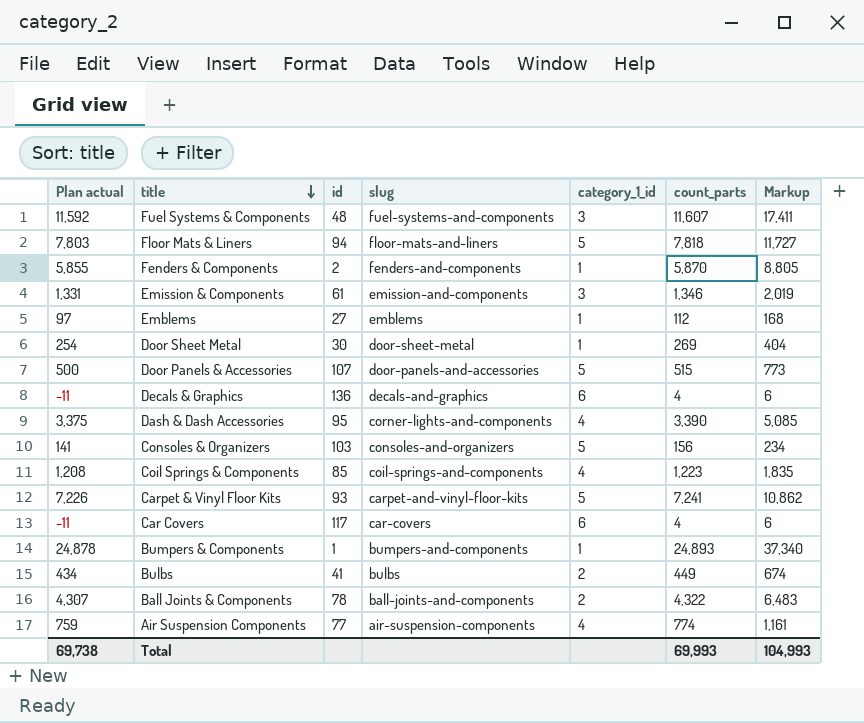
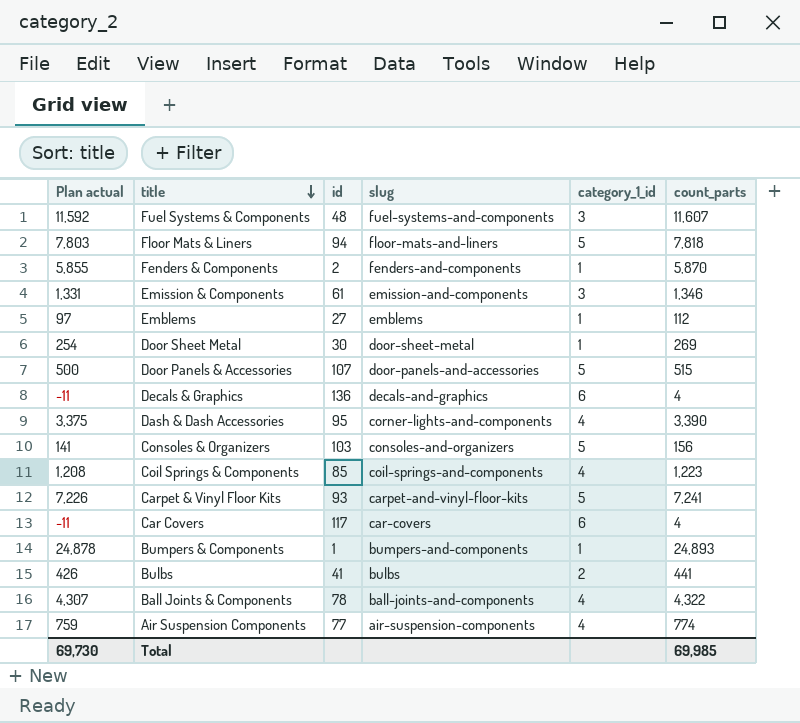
column Markup | formula: [count_parts] * 1.5 -> none
Bulbs | Plan actual: 434 -> 426
Bulbs | count_parts: 449 -> 441
Ball Joints & Components | category_1_id: 2 -> 4
Total | Plan actual: 69,738 -> 69,730
Total | count_parts: 69,993 -> 69,985

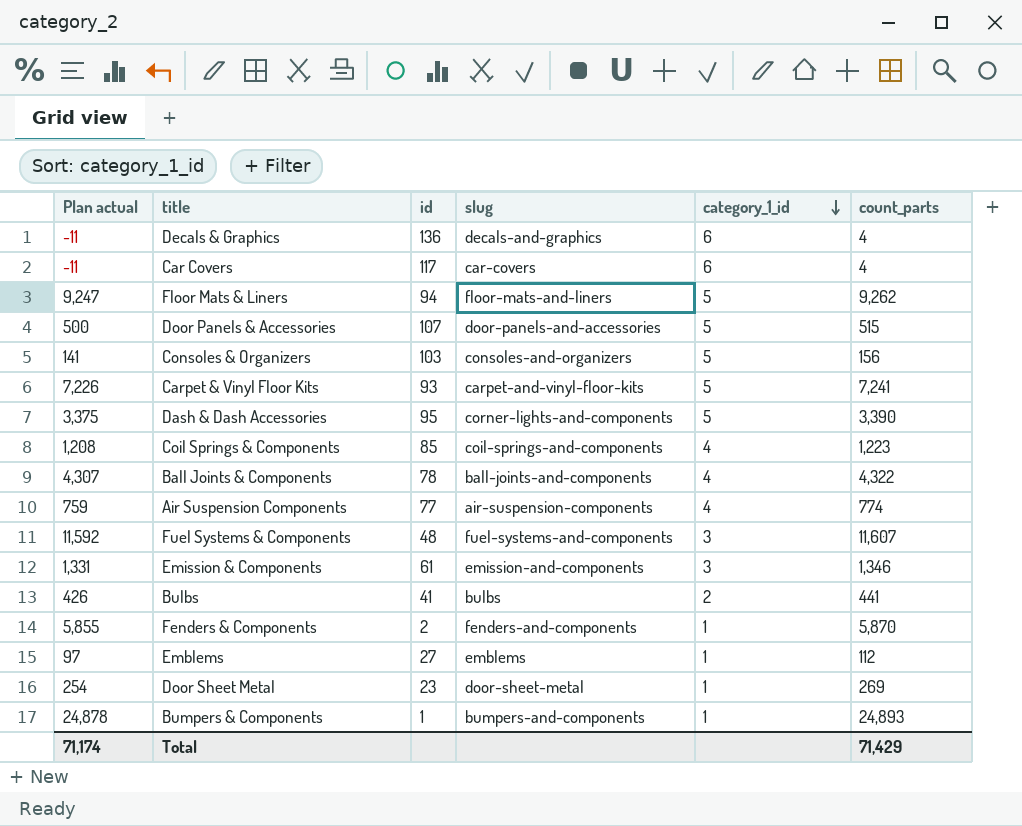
row order: title descending -> category_1_id descending
Floor Mats & Liners | Plan actual: 7,803 -> 9,247
Floor Mats & Liners | count_parts: 7,818 -> 9,262
Dash & Dash Accessories | category_1_id: 4 -> 5
Door Sheet Metal | id: 30 -> 23
Total | Plan actual: 69,730 -> 71,174
Total | count_parts: 69,985 -> 71,429

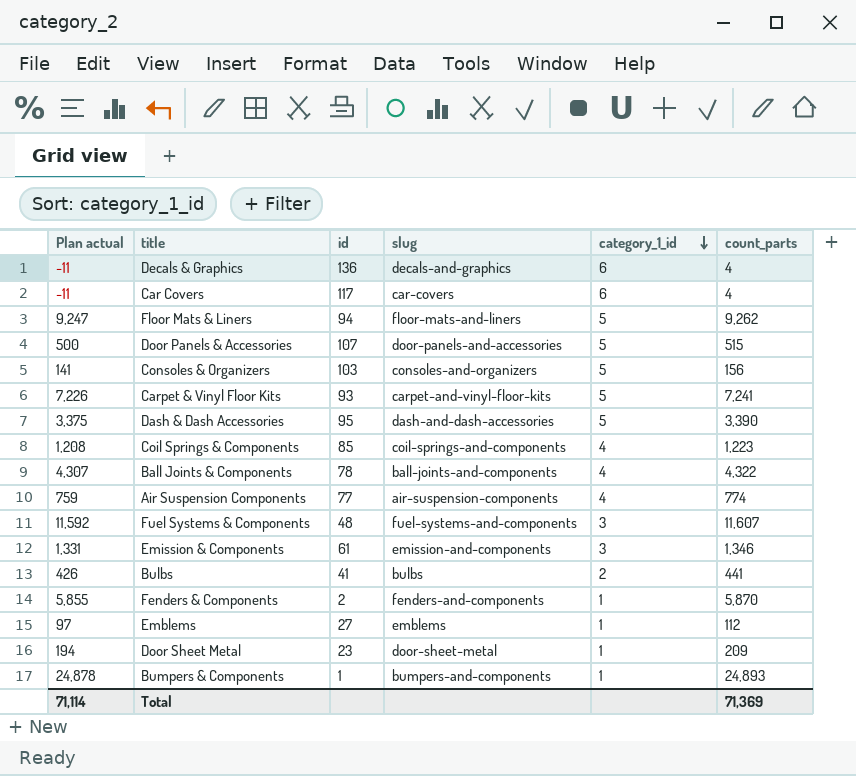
Dash & Dash Accessories | slug: corner-lights-and-components -> dash-and-dash-accessories
Door Sheet Metal | Plan actual: 254 -> 194
Door Sheet Metal | count_parts: 269 -> 209
Total | Plan actual: 71,174 -> 71,114
Total | count_parts: 71,429 -> 71,369

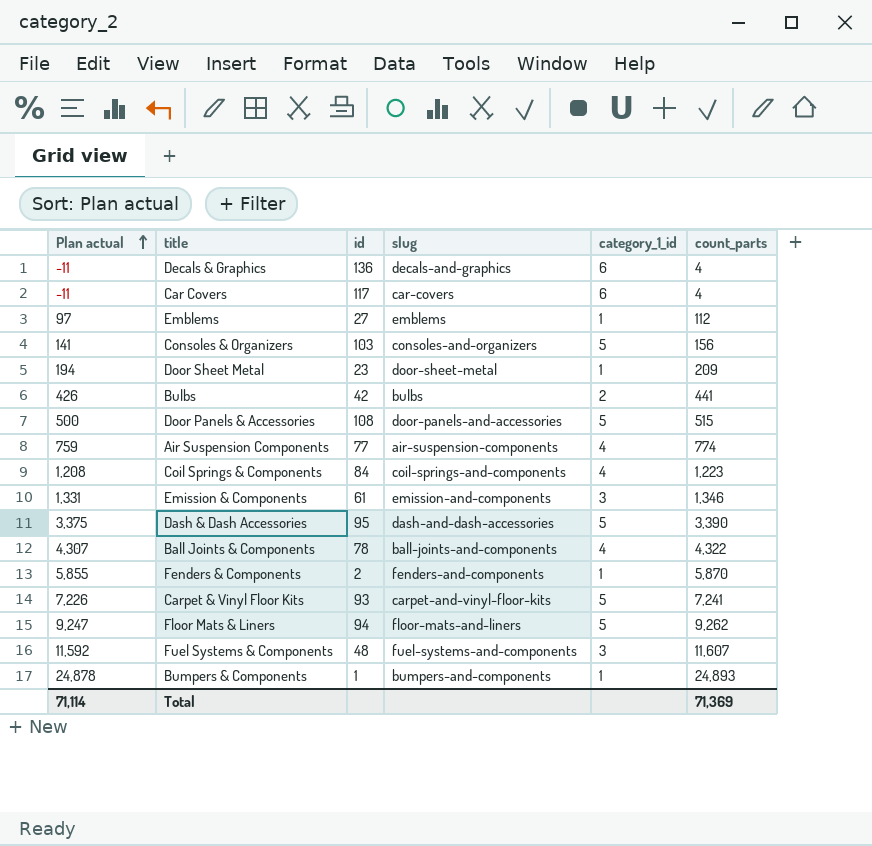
row order: category_1_id descending -> Plan actual ascending
Bulbs | id: 41 -> 42
Door Panels & Accessories | id: 107 -> 108
Coil Springs & Components | id: 85 -> 84

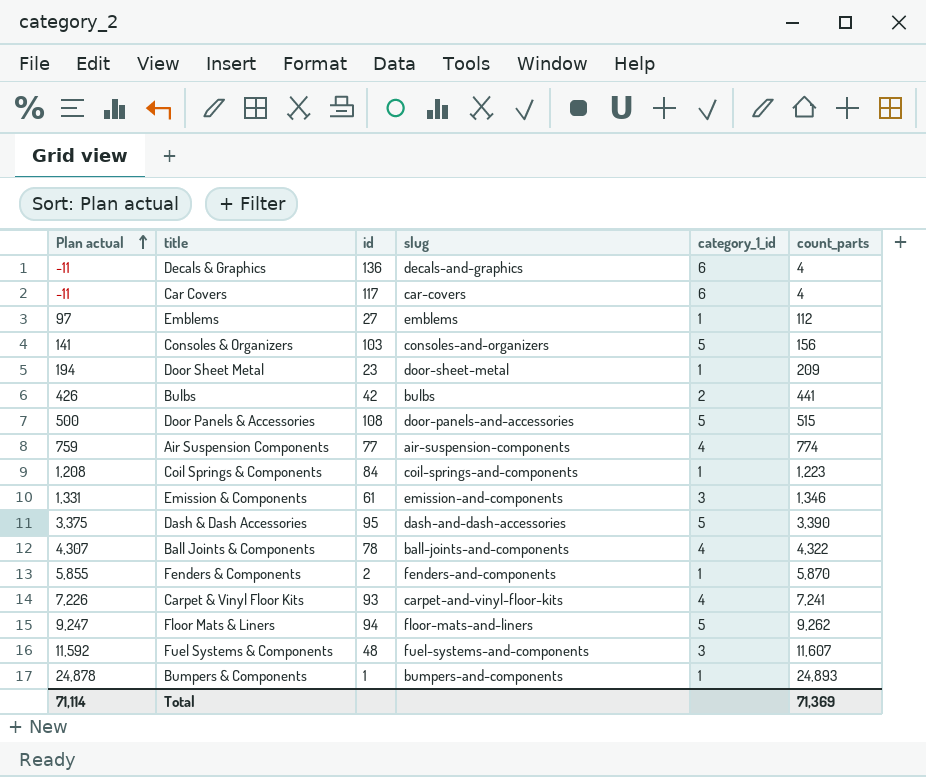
Coil Springs & Components | category_1_id: 4 -> 1
Carpet & Vinyl Floor Kits | category_1_id: 5 -> 4

